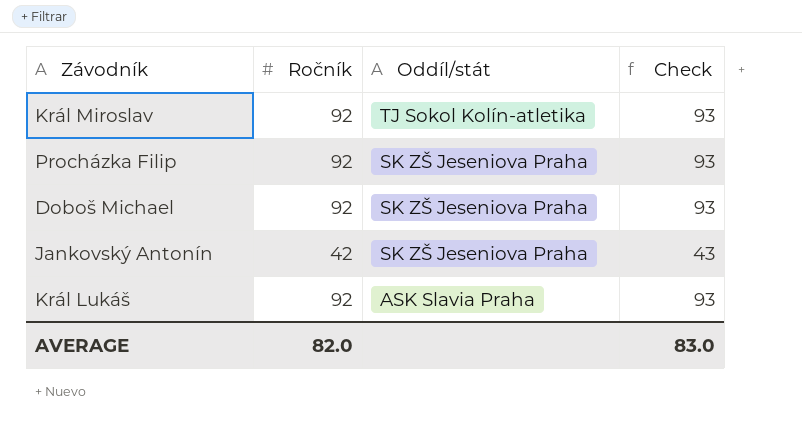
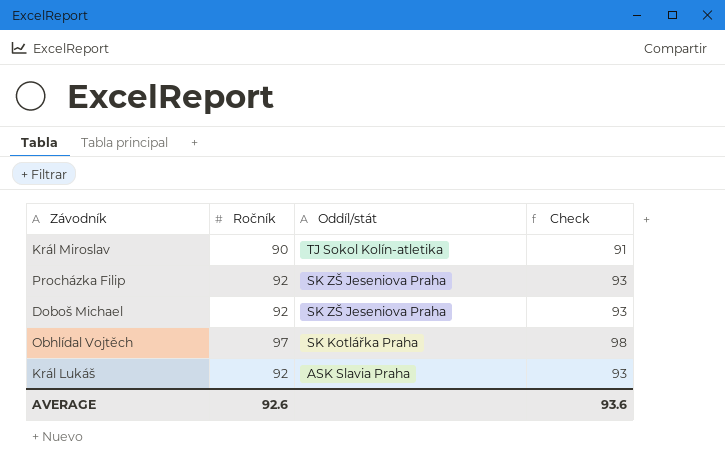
row Jankovský Antonín: 42 | SK ZŠ Jeseniova Praha | 43 -> none
Král Miroslav | Ročník: 92 -> 90
Král Miroslav | Check: 93 -> 91
row Obhlídal Vojtěch: none -> 97 | SK Kotlářka Praha | 98
AVERAGE | Ročník: 82.0 -> 92.6
AVERAGE | Check: 83.0 -> 93.6

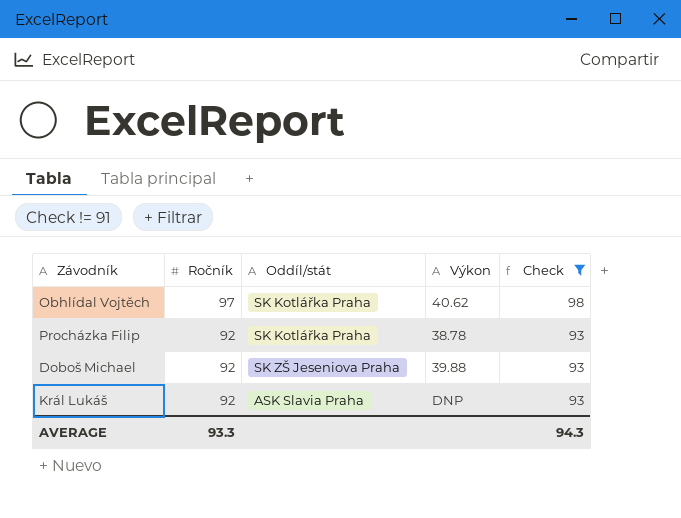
filter: none -> Check != 91
row order: Oddíl/stát descending -> Ročník descending
column Výkon | position: none -> 4
Procházka Filip | Oddíl/stát: SK ZŠ Jeseniova Praha -> SK Kotlářka Praha
AVERAGE | Ročník: 92.6 -> 93.3
AVERAGE | Check: 93.6 -> 94.3

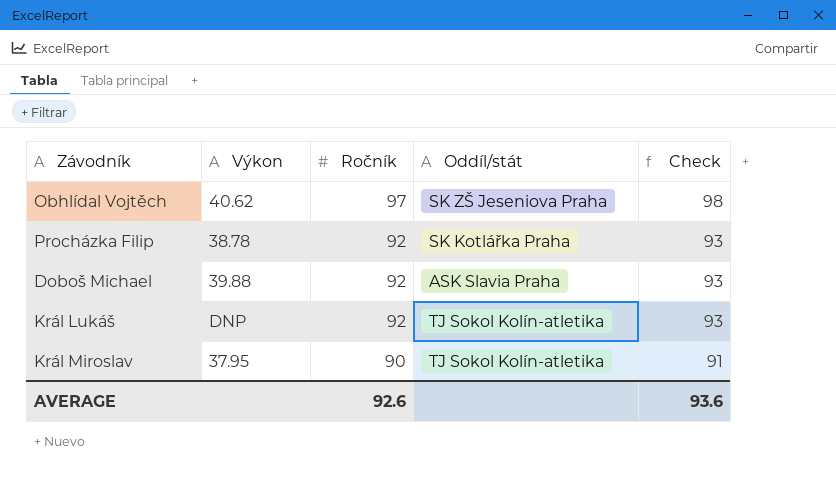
filter: Check != 91 -> none
column Výkon | position: 4 -> 2
Obhlídal Vojtěch | Oddíl/stát: SK Kotlářka Praha -> SK ZŠ Jeseniova Praha
Doboš Michael | Oddíl/stát: SK ZŠ Jeseniova Praha -> ASK Slavia Praha
Král Lukáš | Oddíl/stát: ASK Slavia Praha -> TJ Sokol Kolín-atletika
AVERAGE | Ročník: 93.3 -> 92.6
AVERAGE | Check: 94.3 -> 93.6

